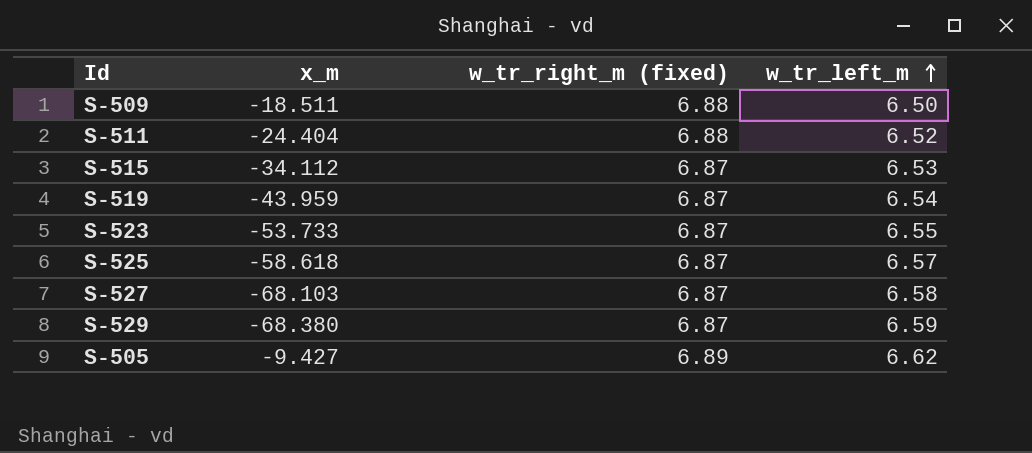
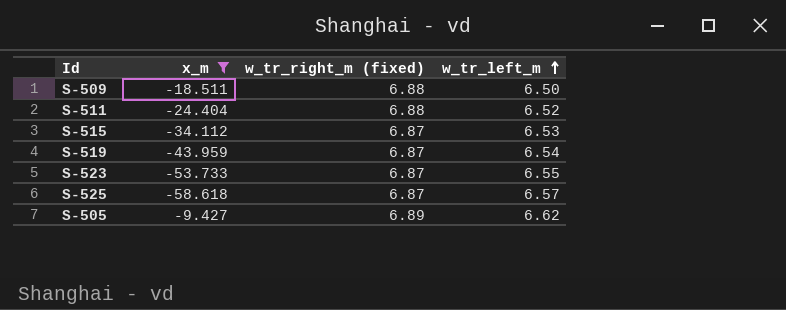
filter: none -> x_m >= -58.618

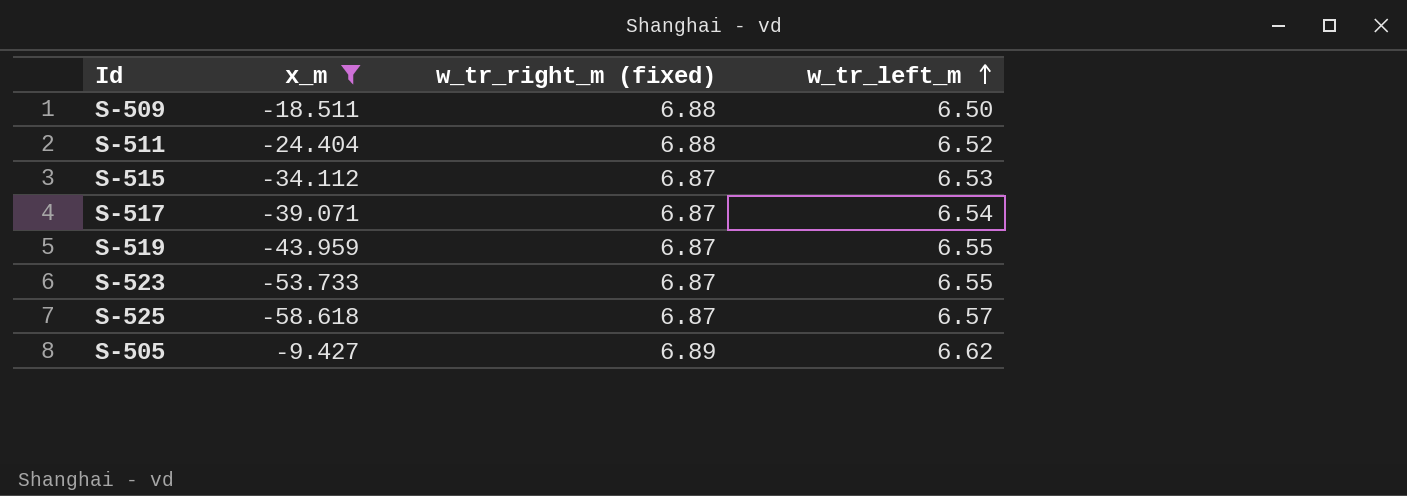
row S-517: none -> -39.071 | 6.87 | 6.54
S-519 | w_tr_left_m: 6.54 -> 6.55

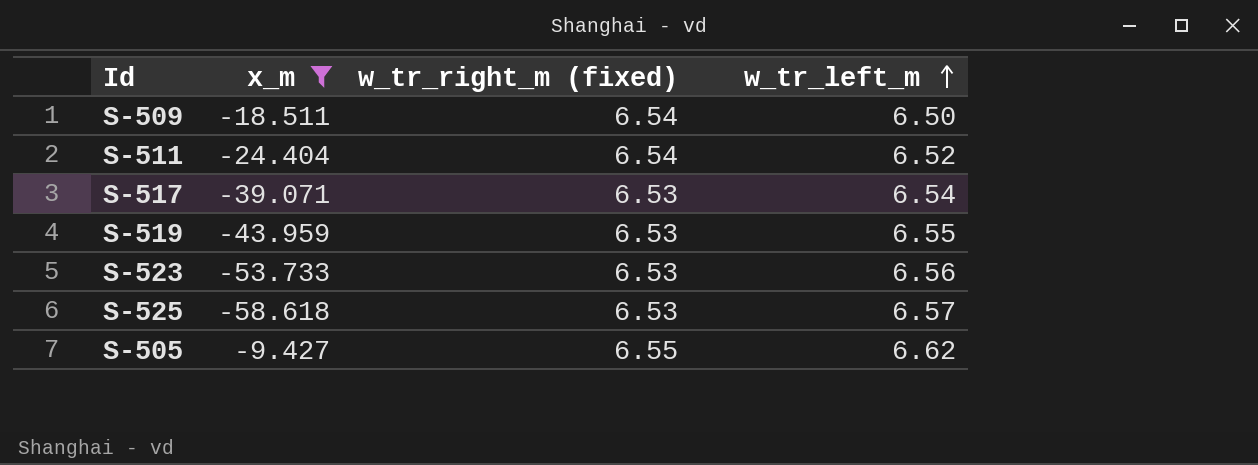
row S-515: -34.112 | 6.87 | 6.53 -> none
S-509 | w_tr_right_m (fixed): 6.88 -> 6.54
S-511 | w_tr_right_m (fixed): 6.88 -> 6.54
S-517 | w_tr_right_m (fixed): 6.87 -> 6.53
S-519 | w_tr_right_m (fixed): 6.87 -> 6.53
S-523 | w_tr_right_m (fixed): 6.87 -> 6.53
S-523 | w_tr_left_m: 6.55 -> 6.56
S-525 | w_tr_right_m (fixed): 6.87 -> 6.53
S-505 | w_tr_right_m (fixed): 6.89 -> 6.55

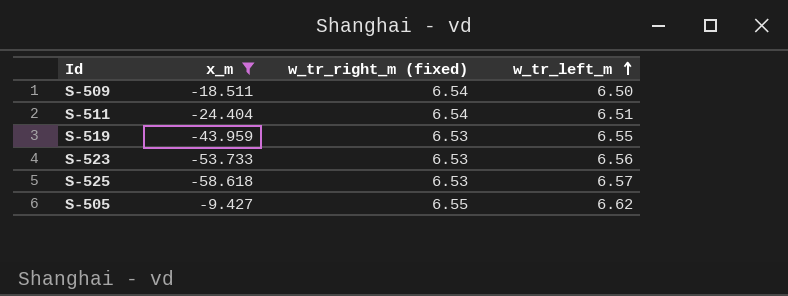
row S-517: -39.071 | 6.53 | 6.54 -> none
S-511 | w_tr_left_m: 6.52 -> 6.51

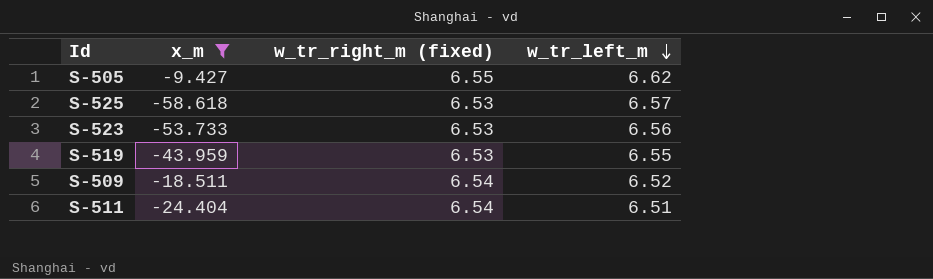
row order: w_tr_left_m ascending -> w_tr_left_m descending
S-509 | w_tr_left_m: 6.50 -> 6.52

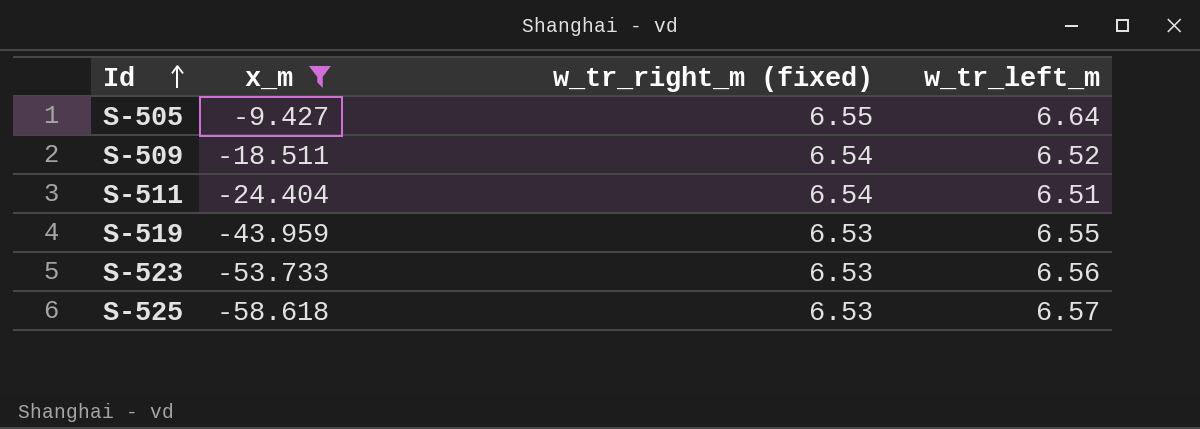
row order: w_tr_left_m descending -> Id ascending
S-505 | w_tr_left_m: 6.62 -> 6.64

